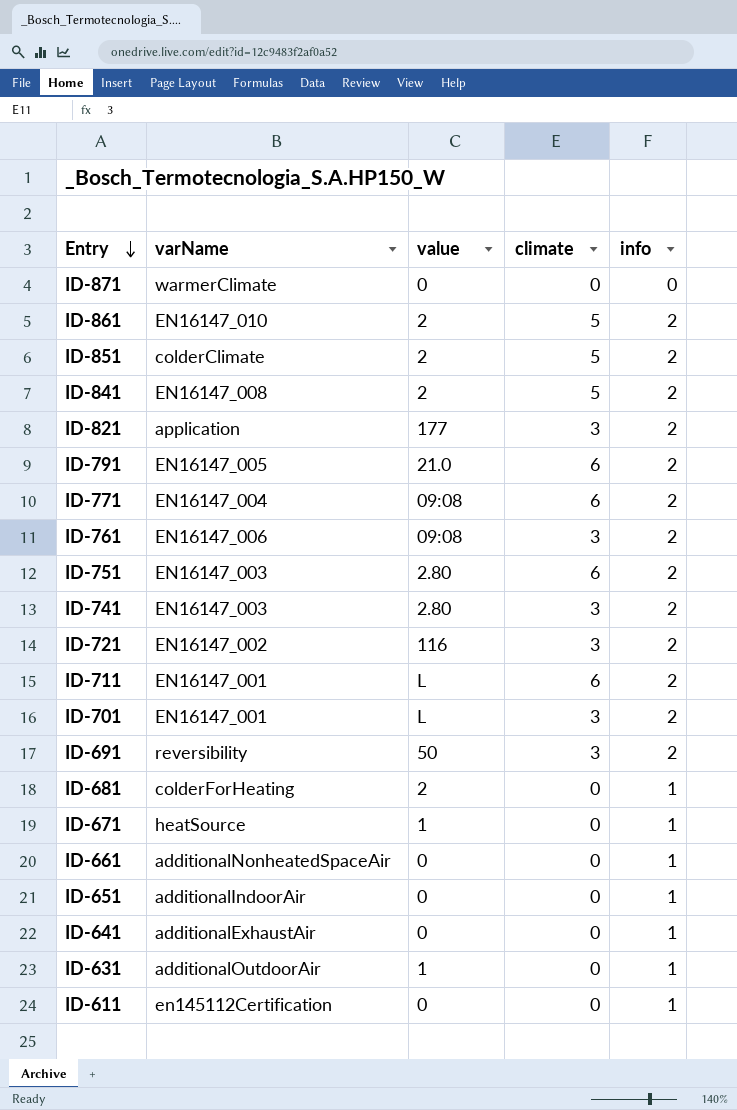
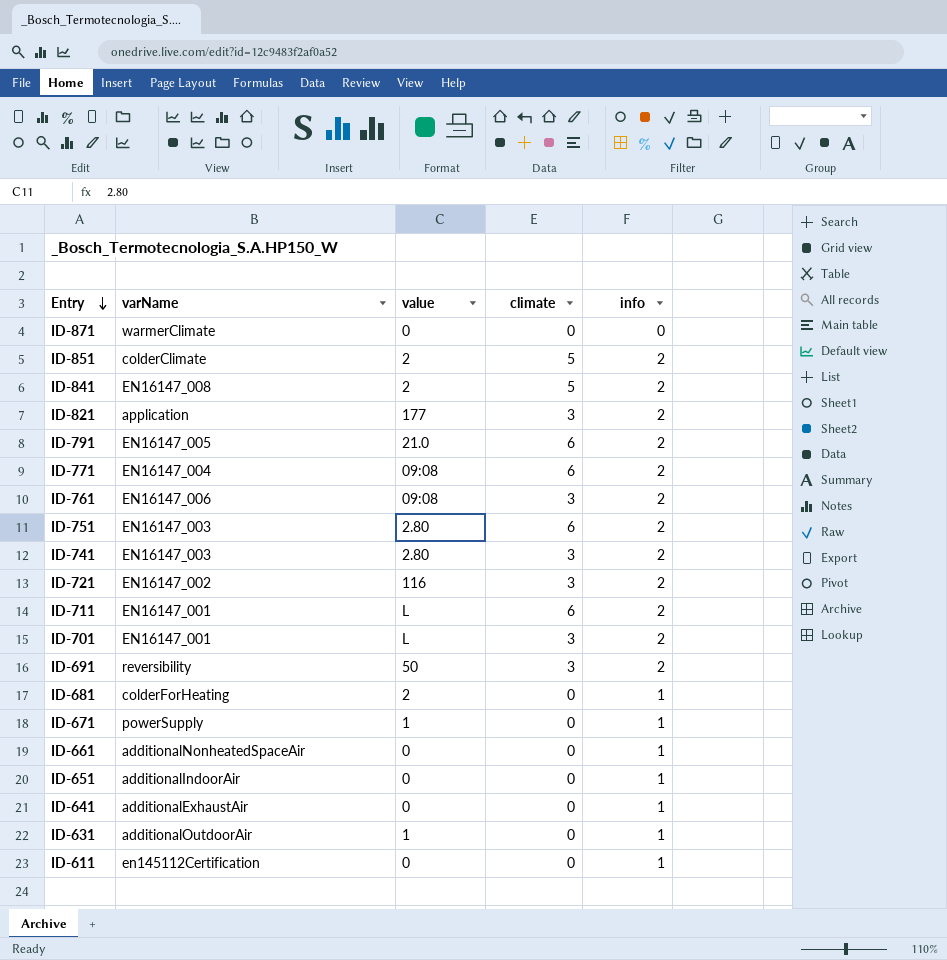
row ID-861: EN16147_010 | 2 | 5 | 2 -> none
ID-671 | varName: heatSource -> powerSupply

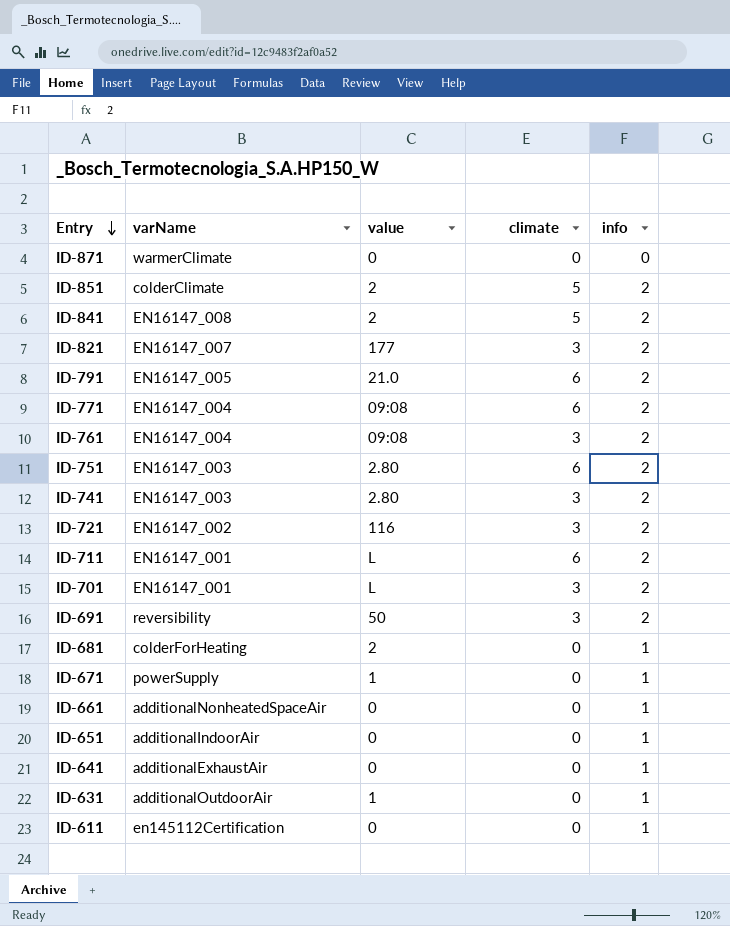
ID-821 | varName: application -> EN16147_007
ID-761 | varName: EN16147_006 -> EN16147_004

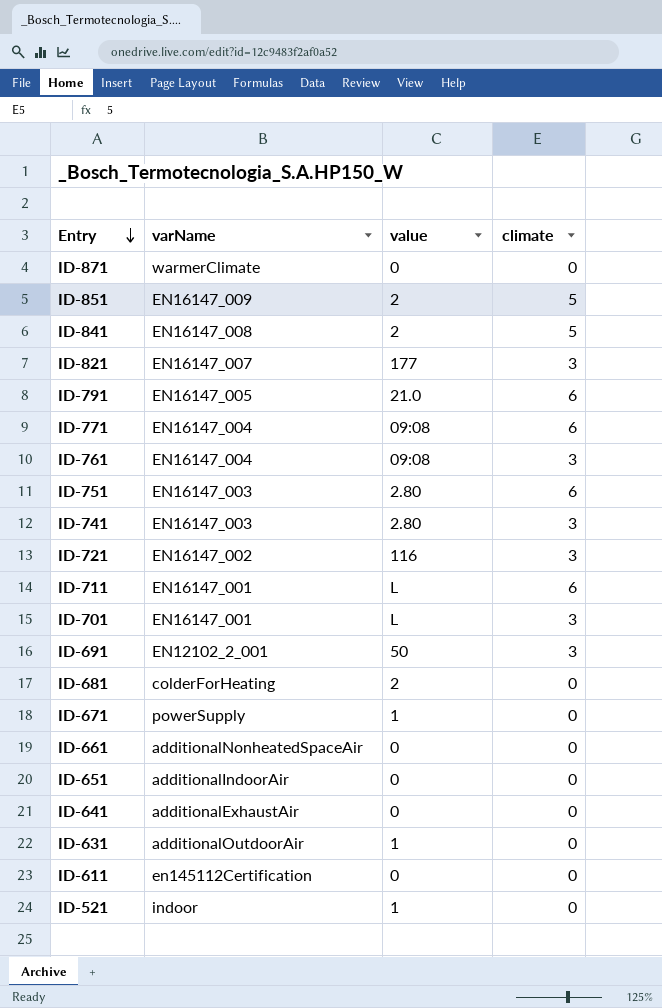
column info | position: 5 -> none
ID-851 | varName: colderClimate -> EN16147_009
ID-691 | varName: reversibility -> EN12102_2_001
row ID-521: none -> indoor | 1 | 0

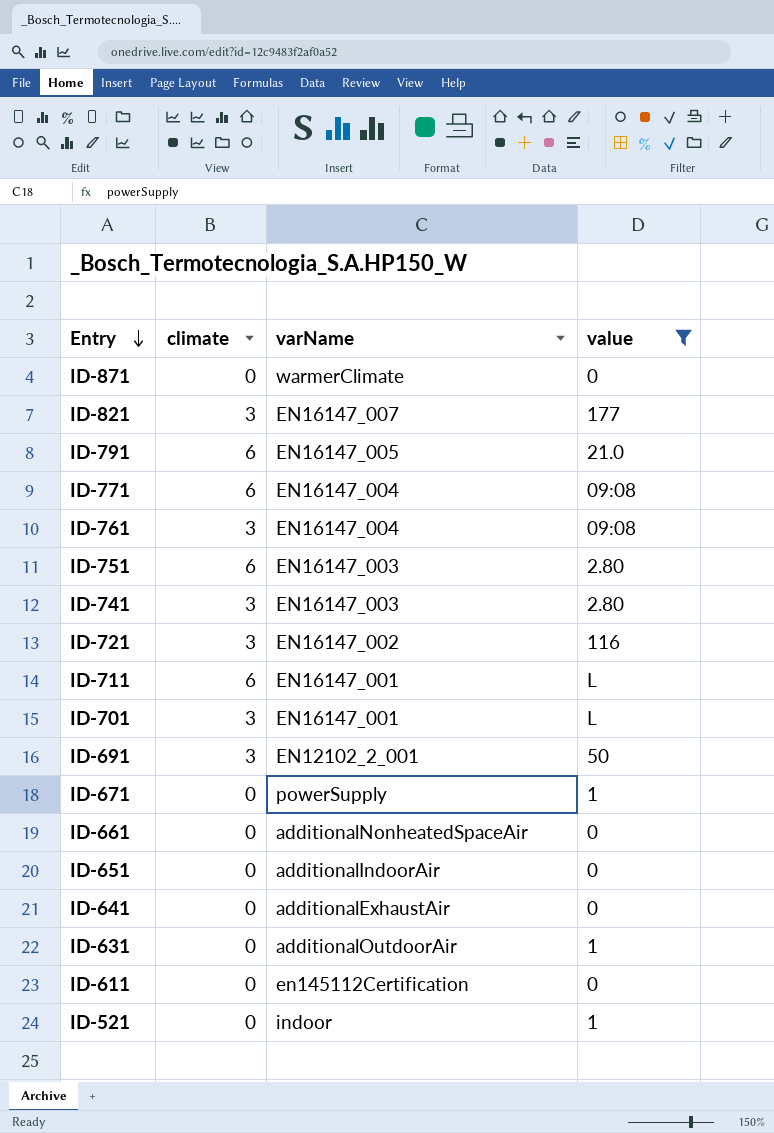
filter: none -> value != 2
column climate | position: 4 -> 2

